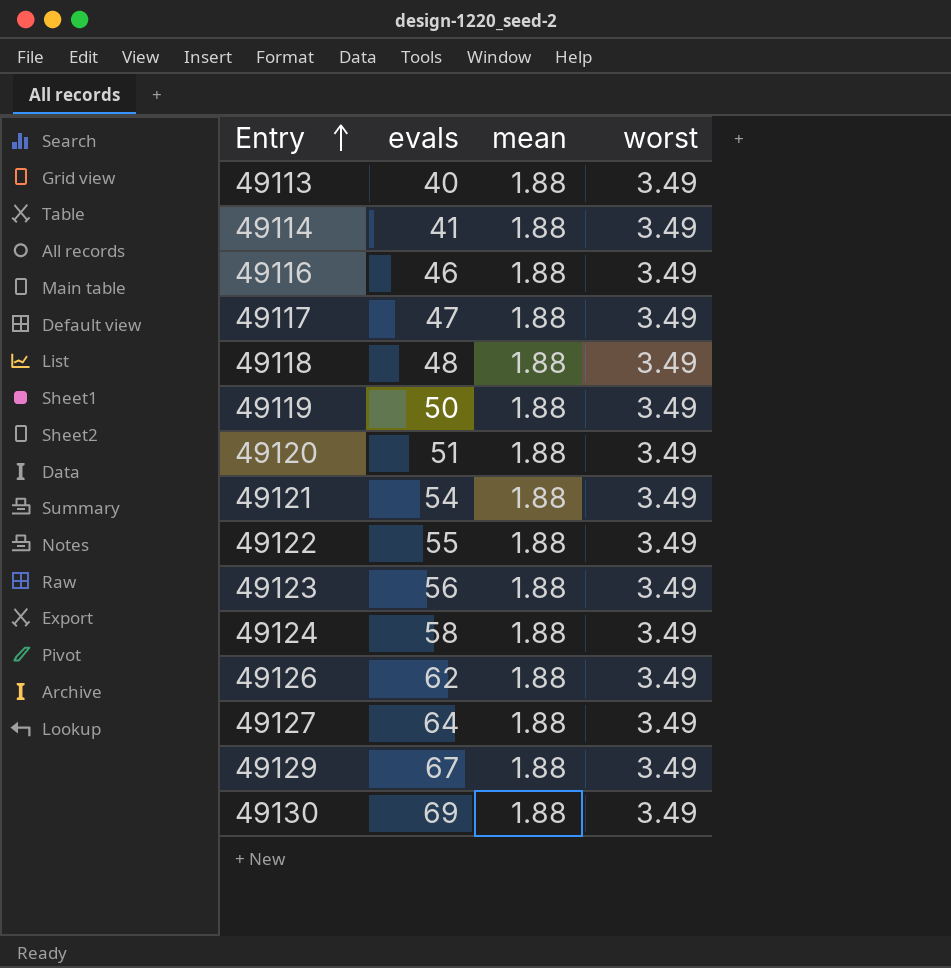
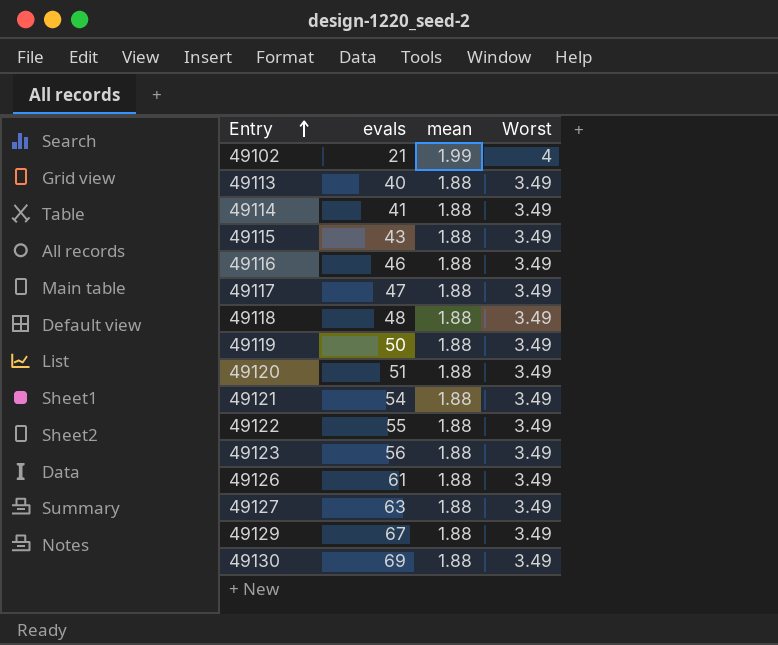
column name: worst -> Worst
row 49124: 58 | 1.88 | 3.49 -> none
row 49102: none -> 21 | 1.99 | 4
row 49115: none -> 43 | 1.88 | 3.49
49126 | evals: 62 -> 61
49127 | evals: 64 -> 63

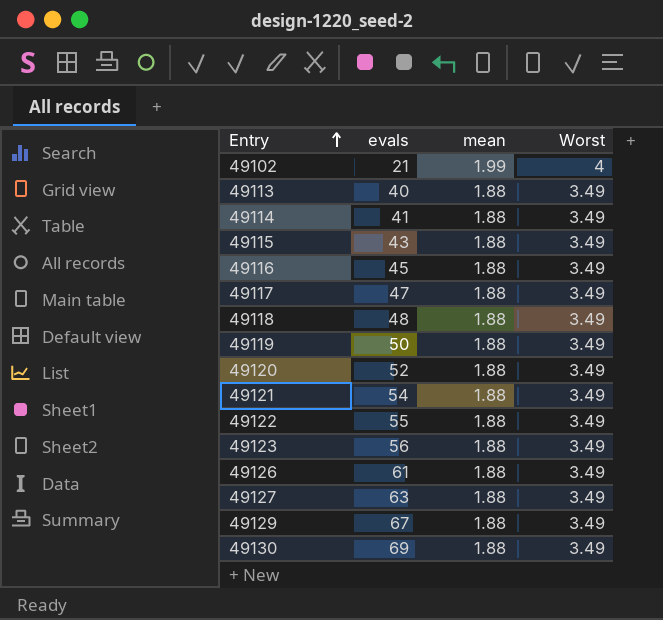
49116 | evals: 46 -> 45
49120 | evals: 51 -> 52

